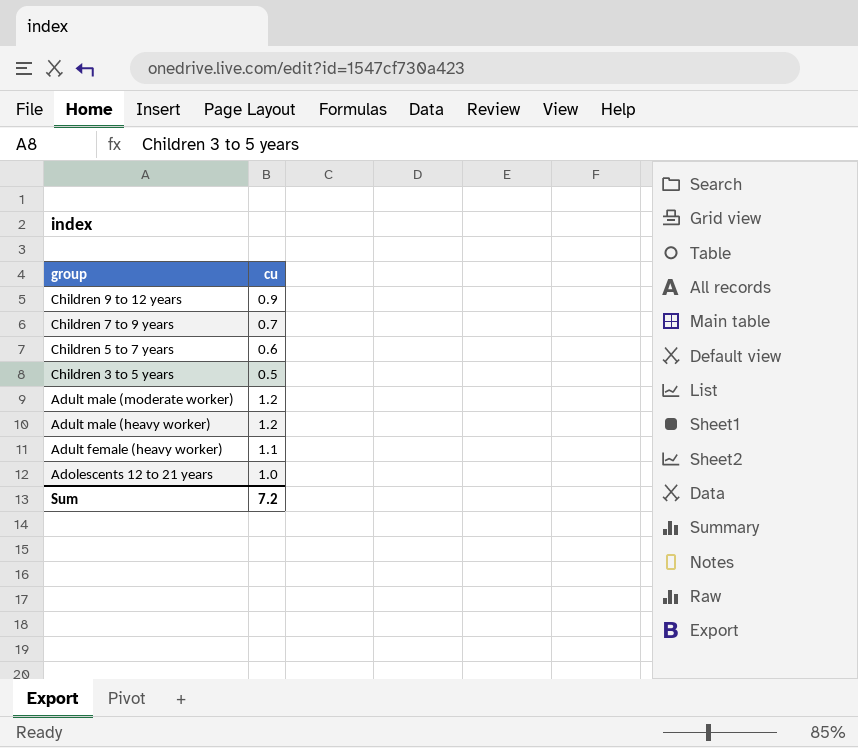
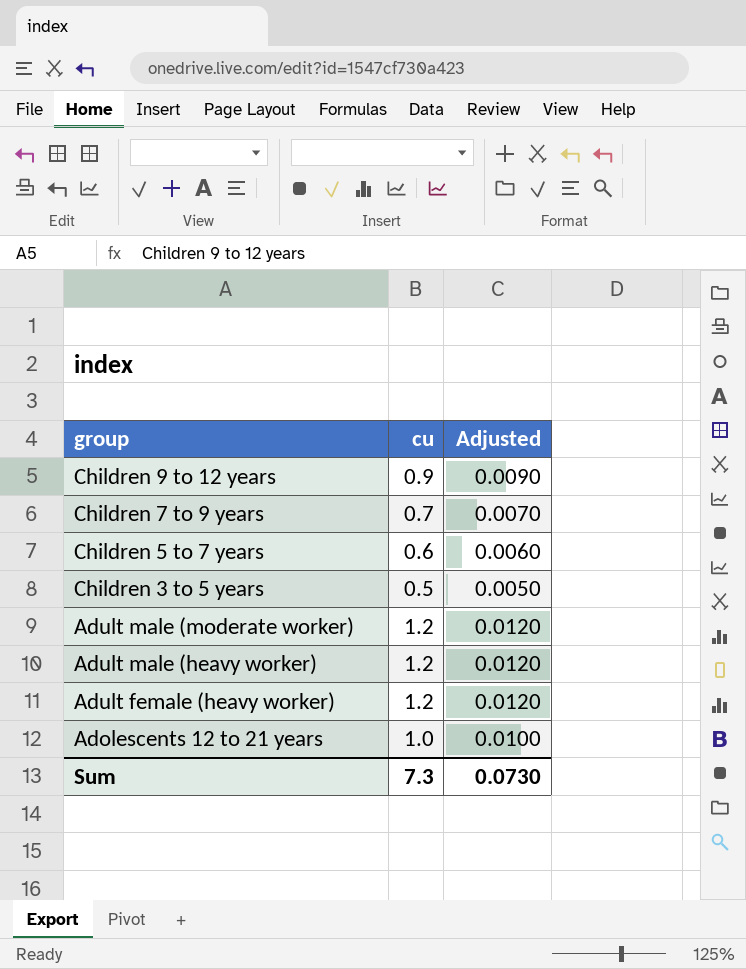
column Adjusted | formula: none -> [cu] * 0.01
Adult female (heavy worker) | cu: 1.1 -> 1.2
Sum | cu: 7.2 -> 7.3

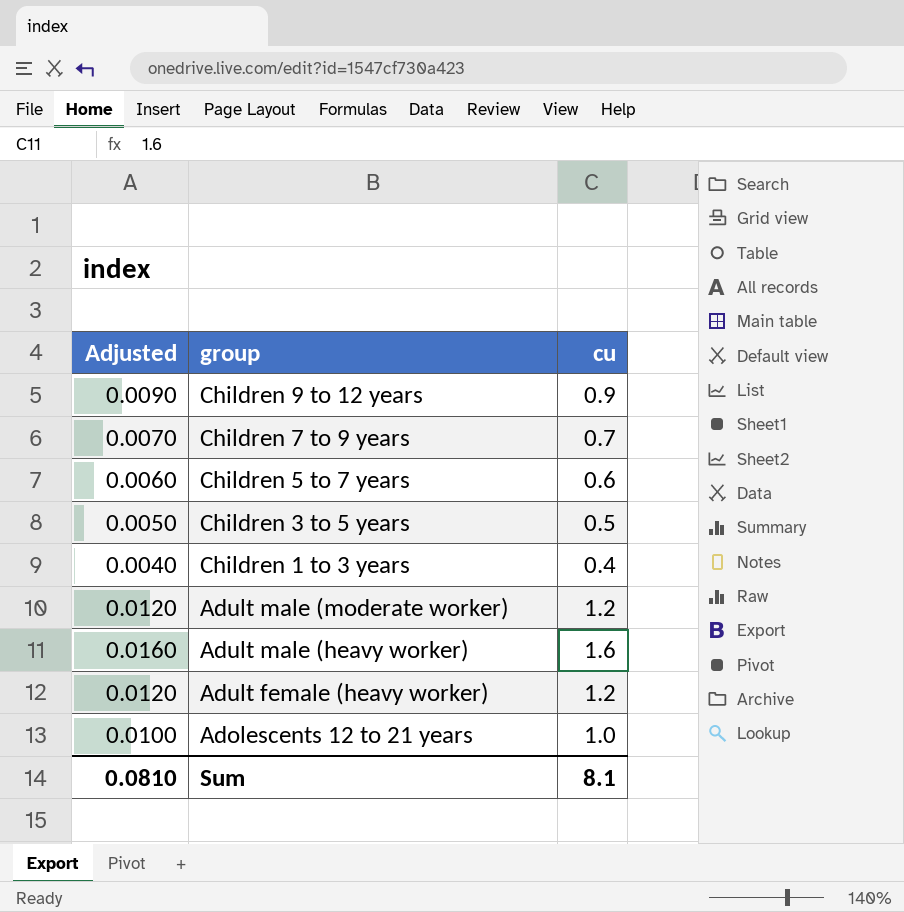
column Adjusted | position: 3 -> 1
row Children 1 to 3 years: none -> 0.0040 | 0.4
Adult male (heavy worker) | Adjusted: 0.0120 -> 0.0160
Adult male (heavy worker) | cu: 1.2 -> 1.6
Sum | Adjusted: 0.0730 -> 0.0810
Sum | cu: 7.3 -> 8.1

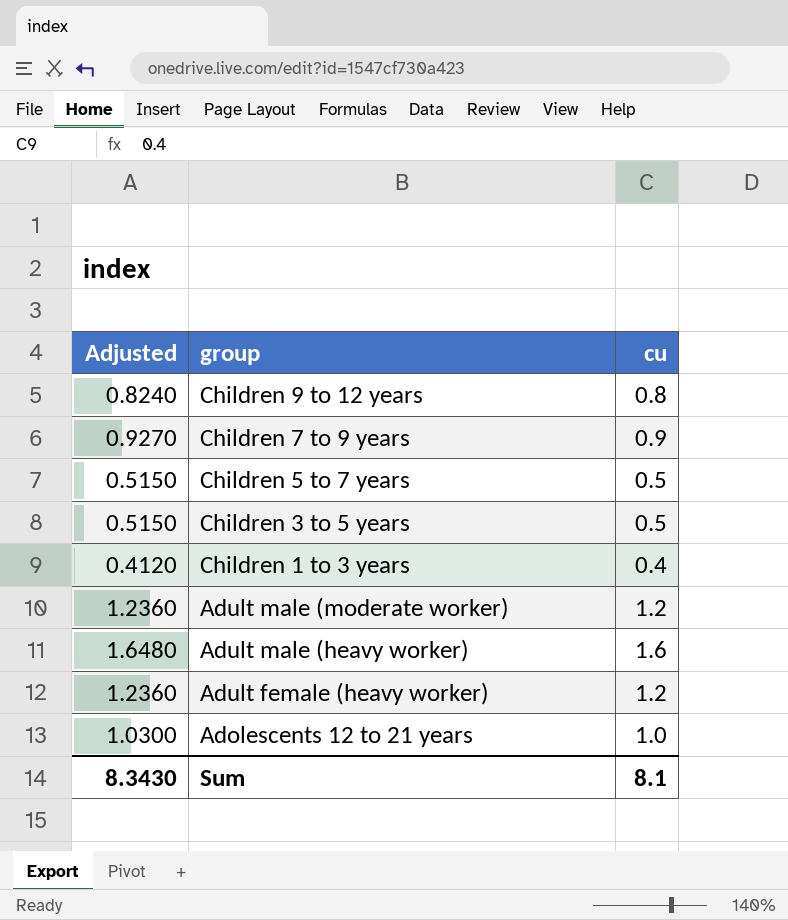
column Adjusted | formula: [cu] * 0.01 -> [cu] * 1.03
Children 9 to 12 years | cu: 0.9 -> 0.8
Children 7 to 9 years | cu: 0.7 -> 0.9
Children 5 to 7 years | cu: 0.6 -> 0.5
Sum | Adjusted: 0.0810 -> 8.3430

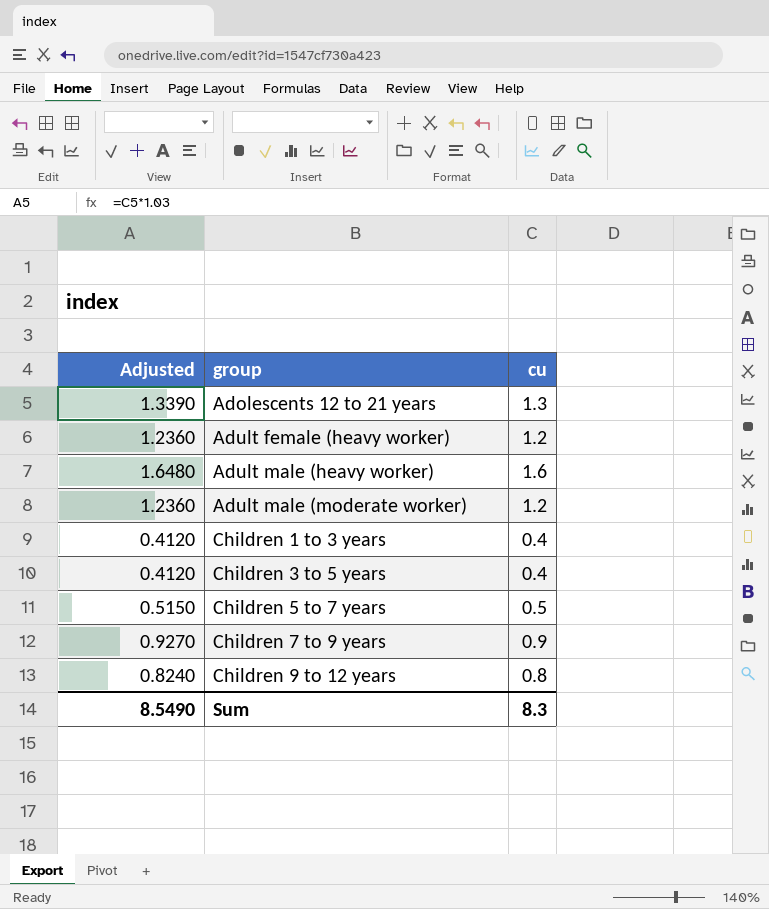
row order: group descending -> group ascending
Adolescents 12 to 21 years | Adjusted: 1.0300 -> 1.3390
Adolescents 12 to 21 years | cu: 1.0 -> 1.3
Children 3 to 5 years | Adjusted: 0.5150 -> 0.4120
Children 3 to 5 years | cu: 0.5 -> 0.4
Sum | Adjusted: 8.3430 -> 8.5490
Sum | cu: 8.1 -> 8.3

